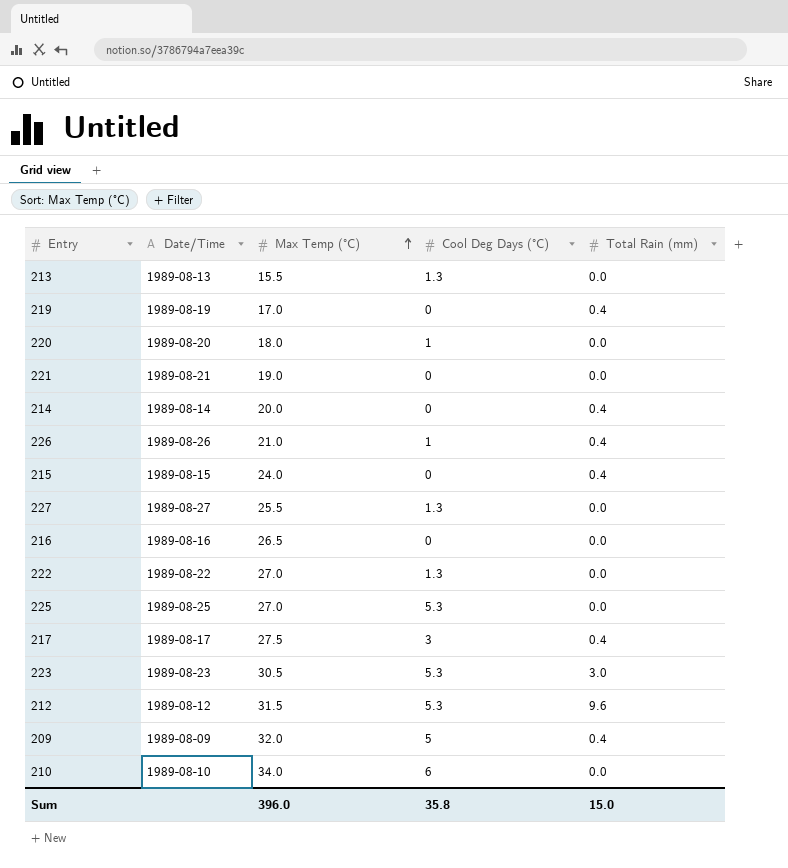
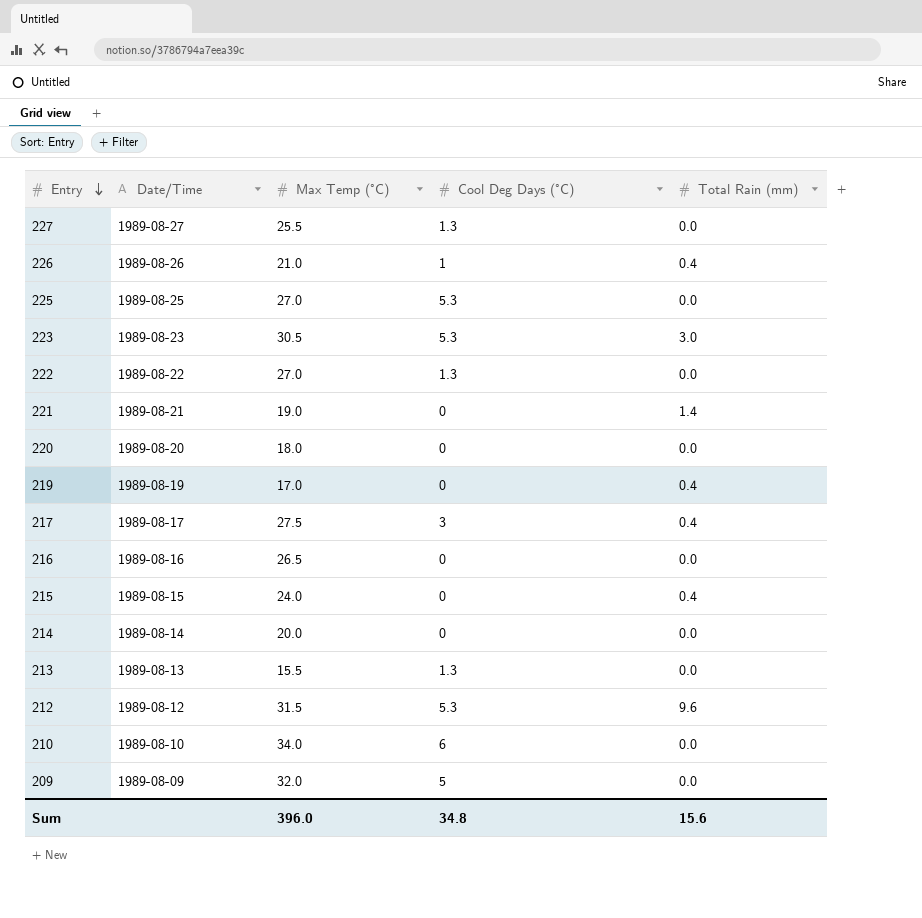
row order: Max Temp (°C) ascending -> Entry descending
221 | Total Rain (mm): 0.0 -> 1.4
220 | Cool Deg Days (°C): 1 -> 0
214 | Total Rain (mm): 0.4 -> 0.0
209 | Total Rain (mm): 0.4 -> 0.0
Sum | Cool Deg Days (°C): 35.8 -> 34.8
Sum | Total Rain (mm): 15.0 -> 15.6

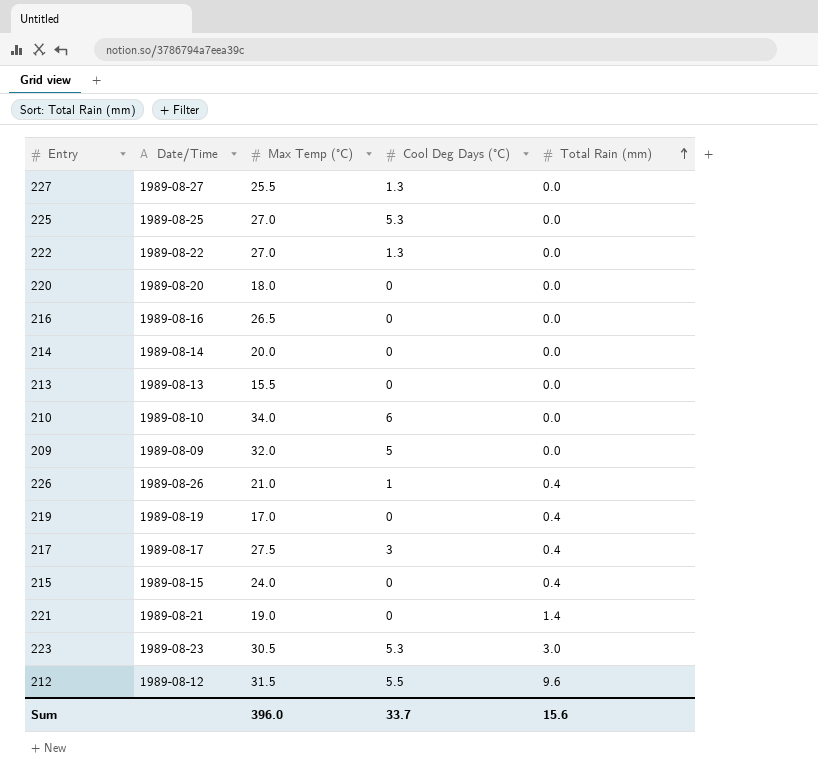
row order: Entry descending -> Total Rain (mm) ascending
213 | Cool Deg Days (°C): 1.3 -> 0
212 | Cool Deg Days (°C): 5.3 -> 5.5
Sum | Cool Deg Days (°C): 34.8 -> 33.7

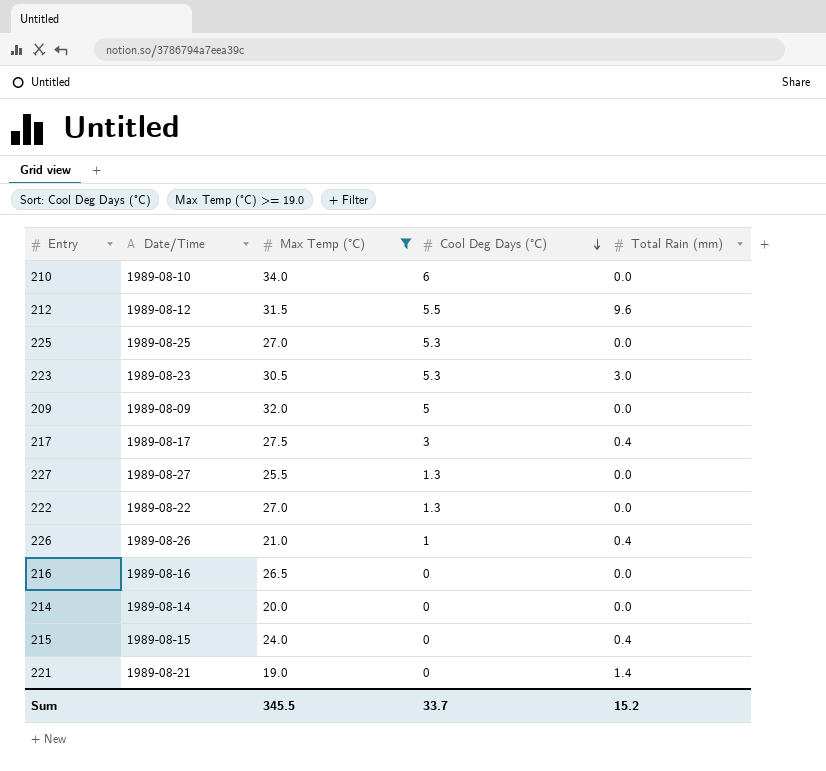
filter: none -> Max Temp (°C) >= 19.0
row order: Total Rain (mm) ascending -> Cool Deg Days (°C) descending
Sum | Max Temp (°C): 396.0 -> 345.5
Sum | Total Rain (mm): 15.6 -> 15.2

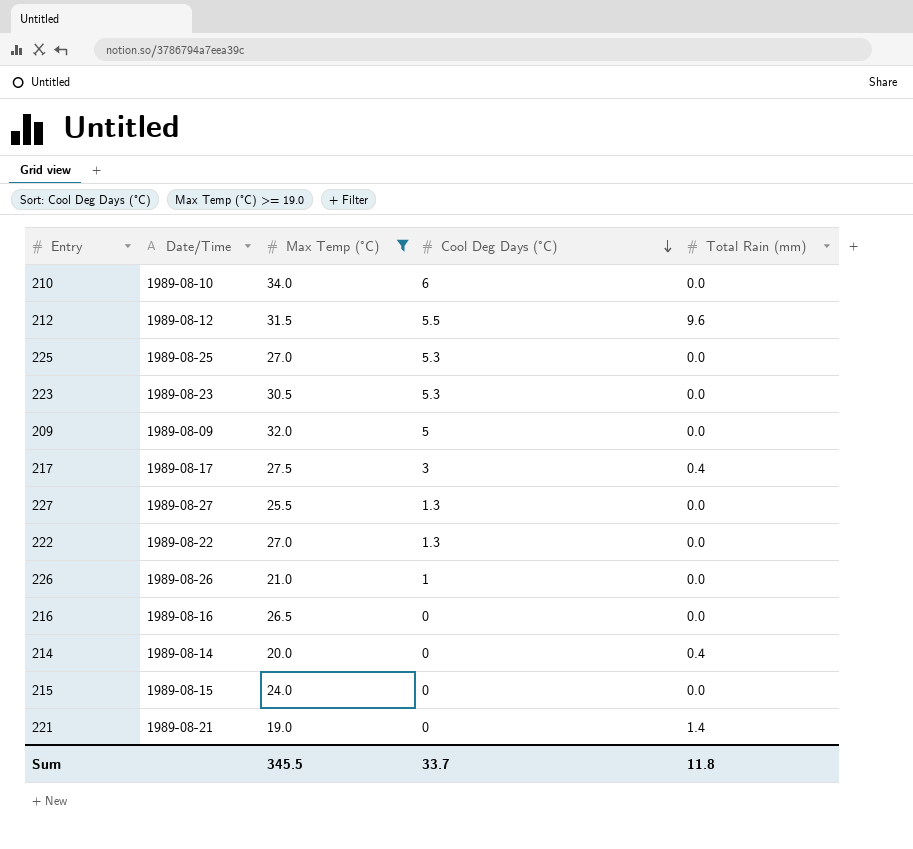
223 | Total Rain (mm): 3.0 -> 0.0
226 | Total Rain (mm): 0.4 -> 0.0
214 | Total Rain (mm): 0.0 -> 0.4
215 | Total Rain (mm): 0.4 -> 0.0
Sum | Total Rain (mm): 15.2 -> 11.8

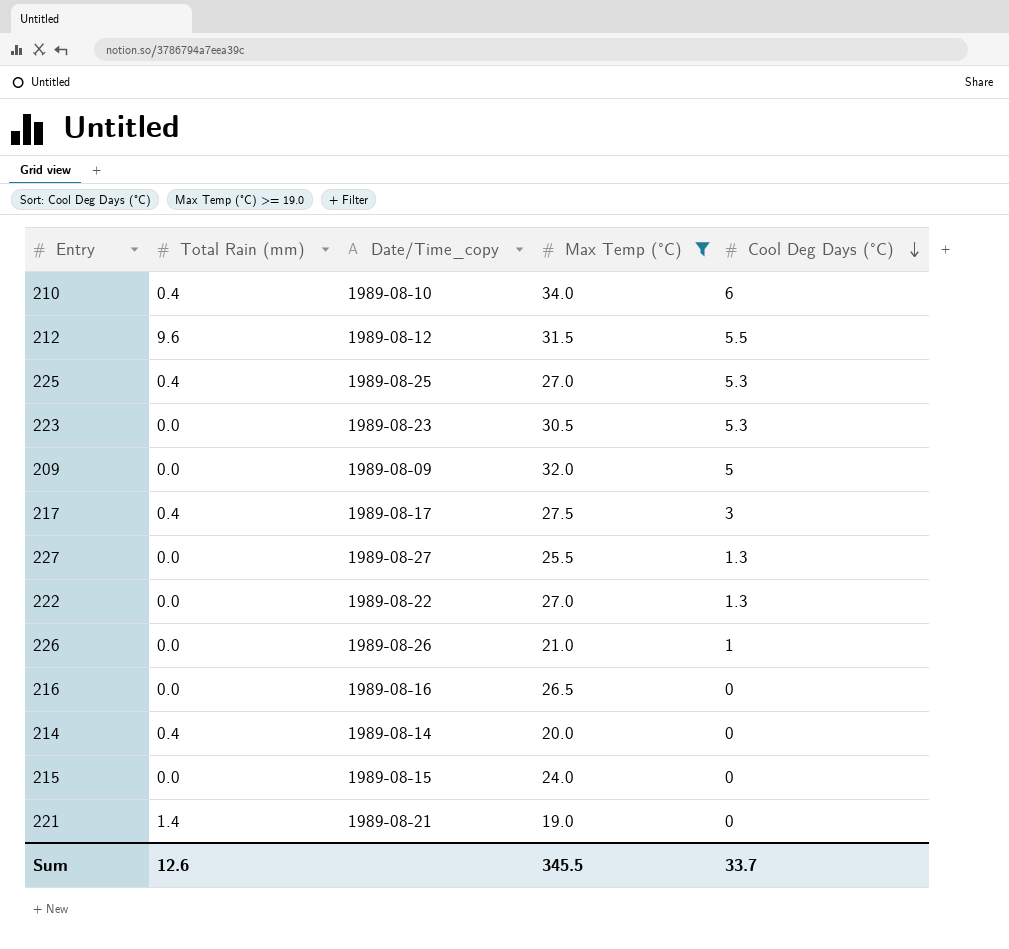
column Total Rain (mm) | position: 5 -> 2
column name: Date/Time -> Date/Time_copy
210 | Total Rain (mm): 0.0 -> 0.4
225 | Total Rain (mm): 0.0 -> 0.4
Sum | Total Rain (mm): 11.8 -> 12.6

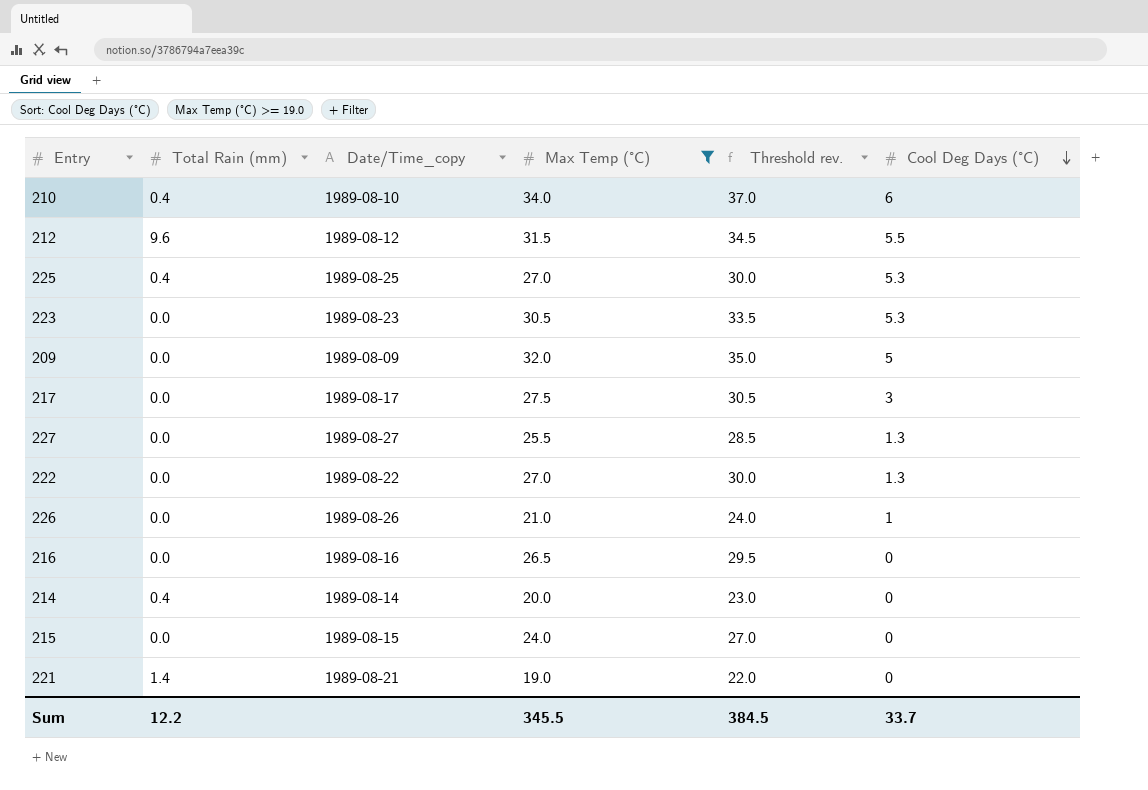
column Threshold rev. | formula: none -> [Max Temp (°C)] + 3
217 | Total Rain (mm): 0.4 -> 0.0
Sum | Total Rain (mm): 12.6 -> 12.2

